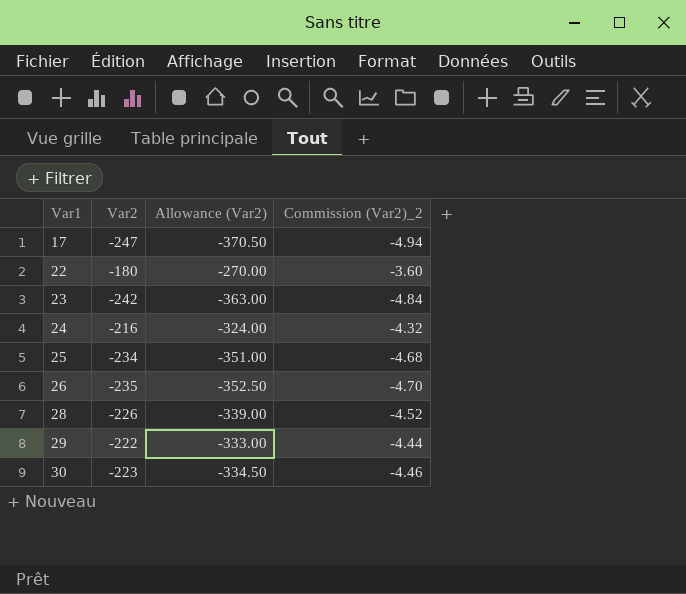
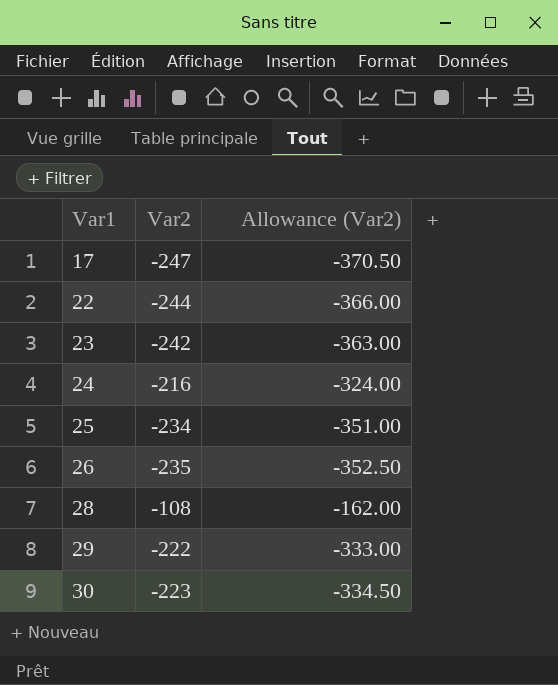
column Commission (Var2)_2 | formula: [Var2] * 0.02 -> none
22 | Var2: -180 -> -244
22 | Allowance (Var2): -270.00 -> -366.00
28 | Var2: -226 -> -108
28 | Allowance (Var2): -339.00 -> -162.00

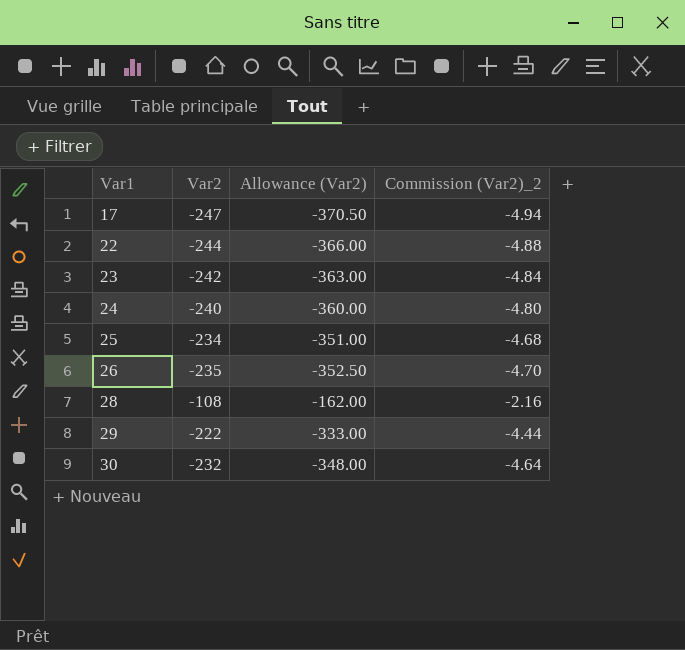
column Commission (Var2)_2 | formula: none -> [Var2] * 0.02
24 | Var2: -216 -> -240
24 | Allowance (Var2): -324.00 -> -360.00
30 | Var2: -223 -> -232
30 | Allowance (Var2): -334.50 -> -348.00

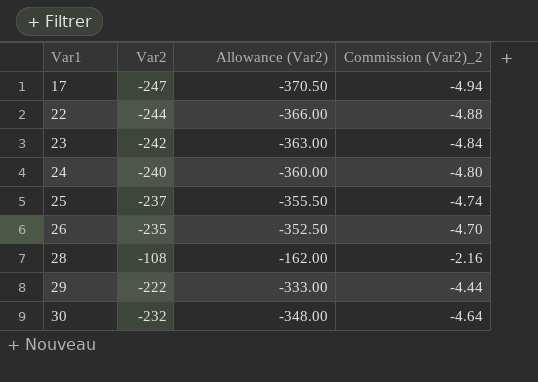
25 | Var2: -234 -> -237
25 | Allowance (Var2): -351.00 -> -355.50
25 | Commission (Var2)_2: -4.68 -> -4.74

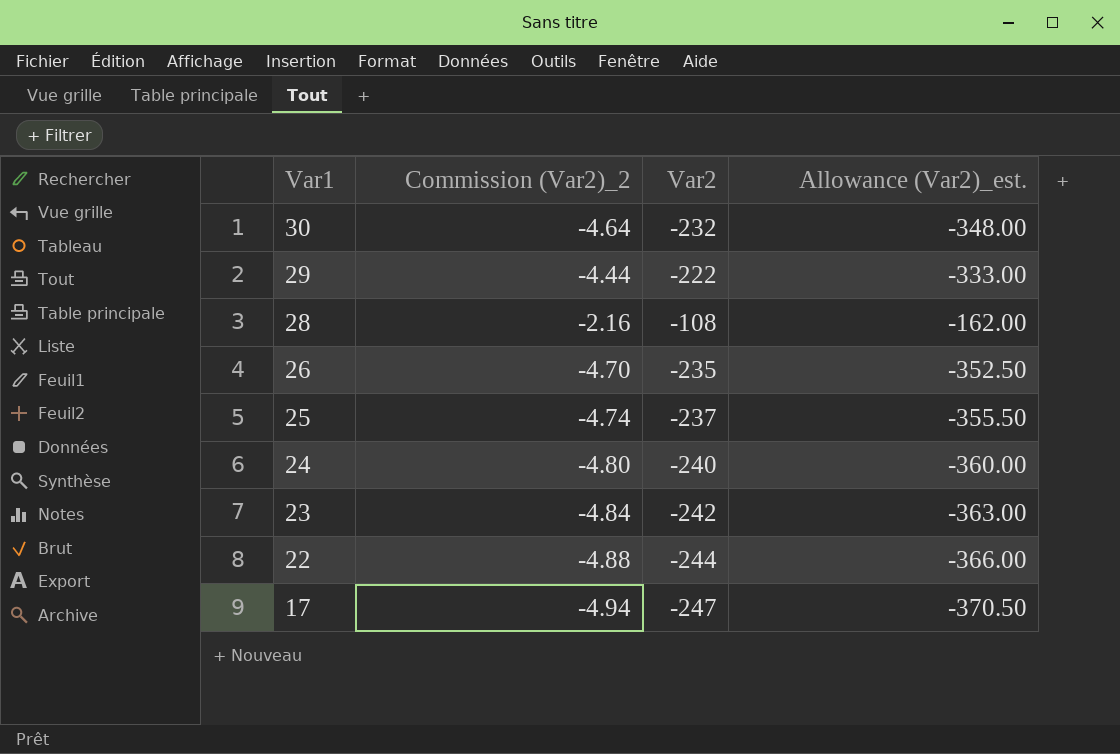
row order: Var1 ascending -> Var1 descending
column Commission (Var2)_2 | position: 4 -> 2
column name: Allowance (Var2) -> Allowance (Var2)_est.

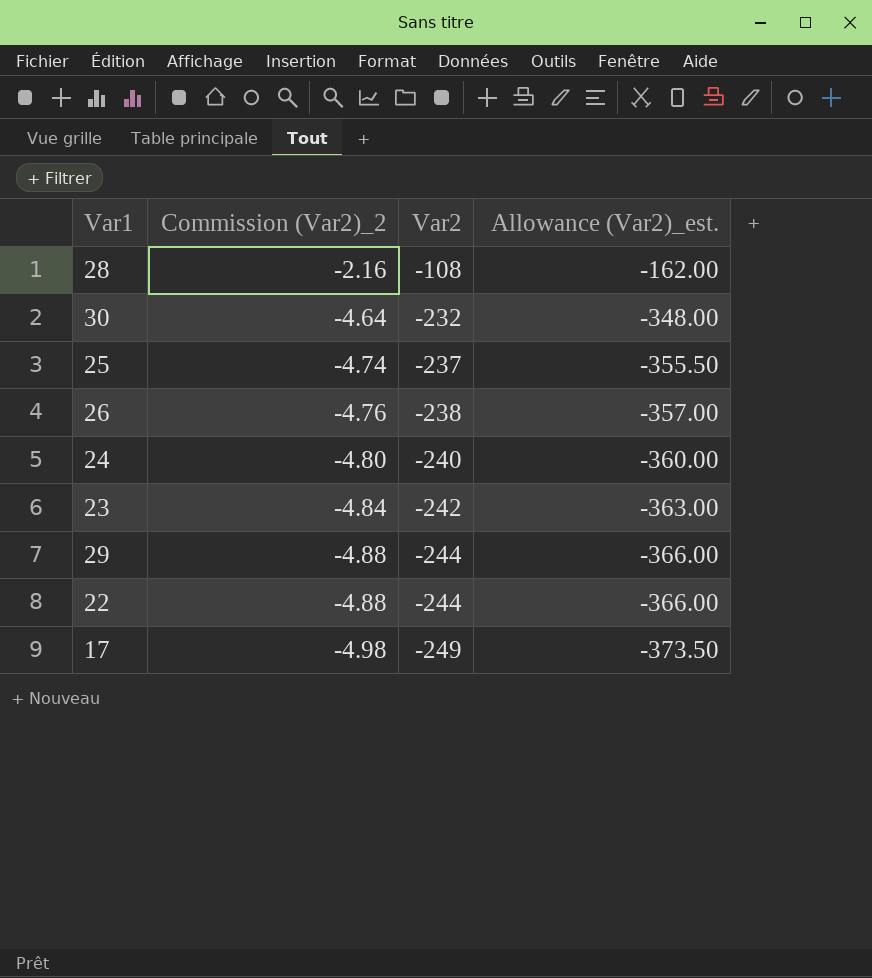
row order: Var1 descending -> Commission (Var2)_2 descending
26 | Commission (Var2)_2: -4.70 -> -4.76
26 | Var2: -235 -> -238
26 | Allowance (Var2)_est.: -352.50 -> -357.00
29 | Commission (Var2)_2: -4.44 -> -4.88
29 | Var2: -222 -> -244
29 | Allowance (Var2)_est.: -333.00 -> -366.00
17 | Commission (Var2)_2: -4.94 -> -4.98
17 | Var2: -247 -> -249
17 | Allowance (Var2)_est.: -370.50 -> -373.50

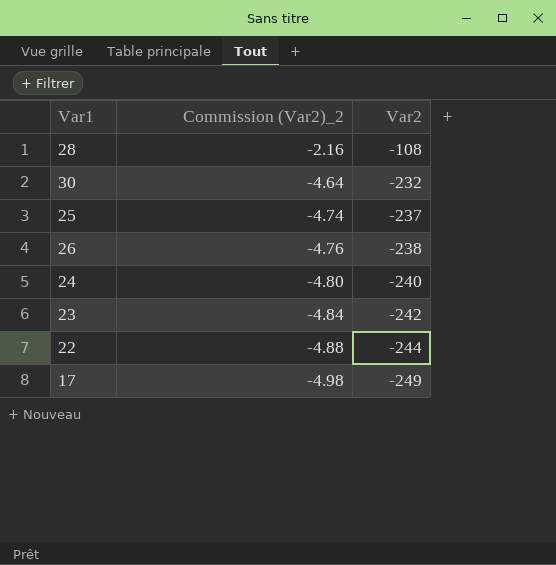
column Allowance (Var2)_est. | formula: [Var2] * 1.5 -> none
row 29: -4.88 | -244 | -366.00 -> none

